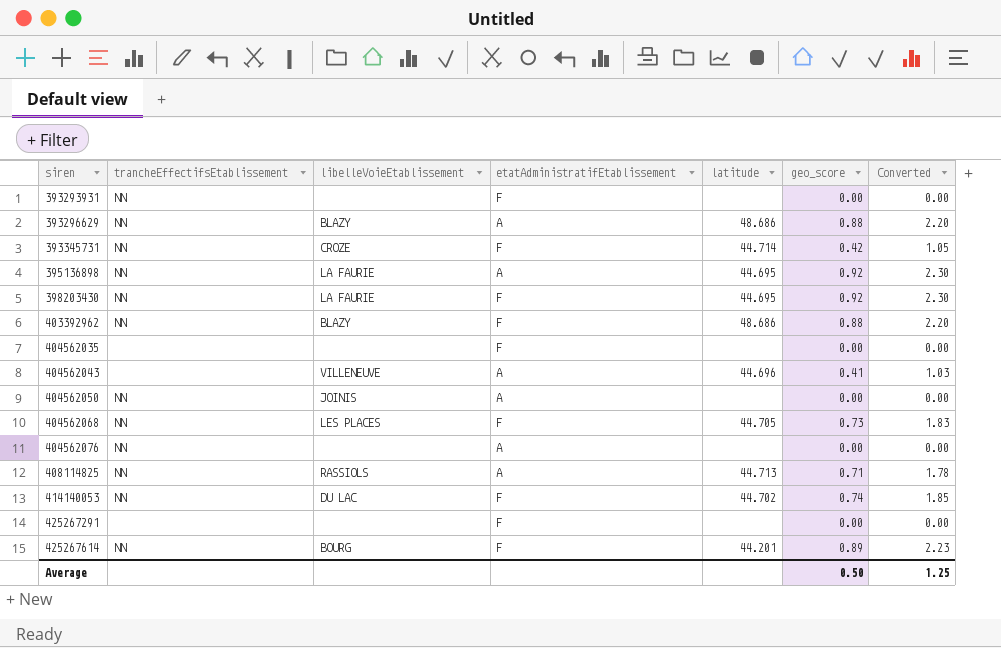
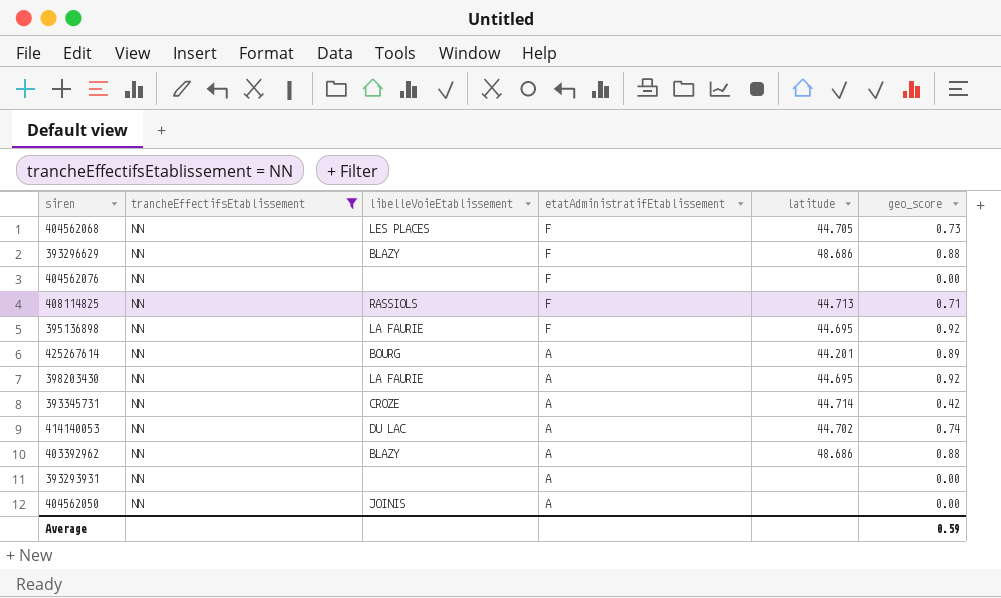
filter: none -> trancheEffectifsEtablissement = NN
row order: siren ascending -> etatAdministratifEtablissement descending
column Converted | formula: [geo_score] * 2.5 -> none
393296629 | etatAdministratifEtablissement: A -> F
404562076 | etatAdministratifEtablissement: A -> F
408114825 | etatAdministratifEtablissement: A -> F
395136898 | etatAdministratifEtablissement: A -> F
425267614 | etatAdministratifEtablissement: F -> A
398203430 | etatAdministratifEtablissement: F -> A
393345731 | etatAdministratifEtablissement: F -> A
414140053 | etatAdministratifEtablissement: F -> A
403392962 | etatAdministratifEtablissement: F -> A
393293931 | etatAdministratifEtablissement: F -> A
Average | geo_score: 0.50 -> 0.59

